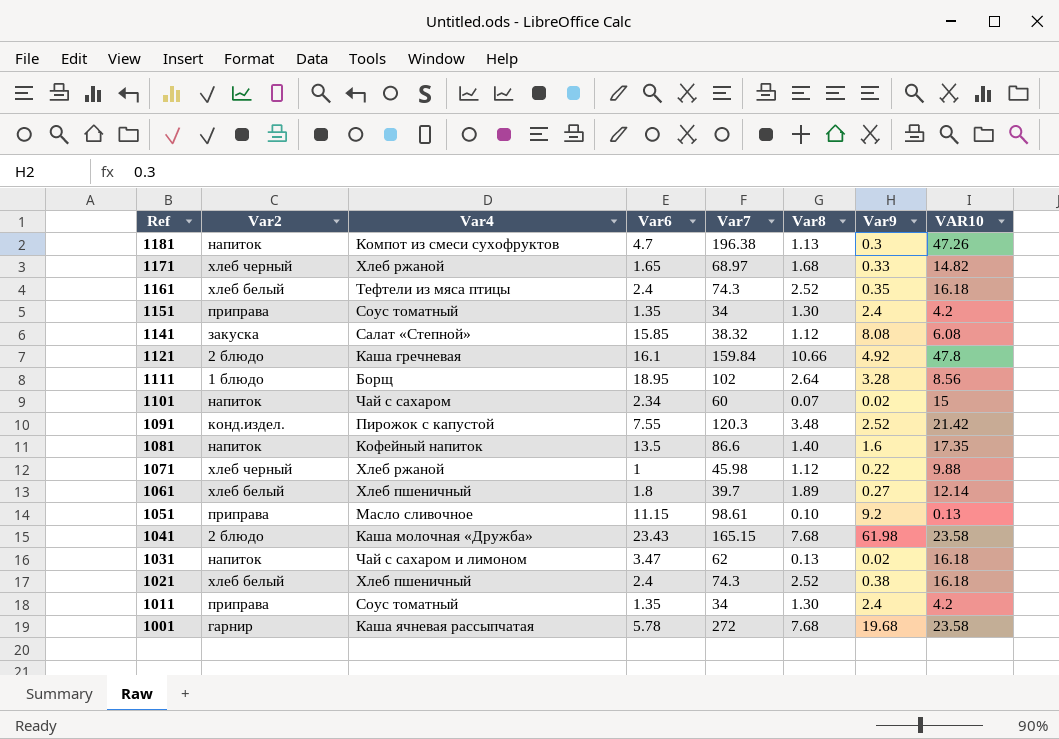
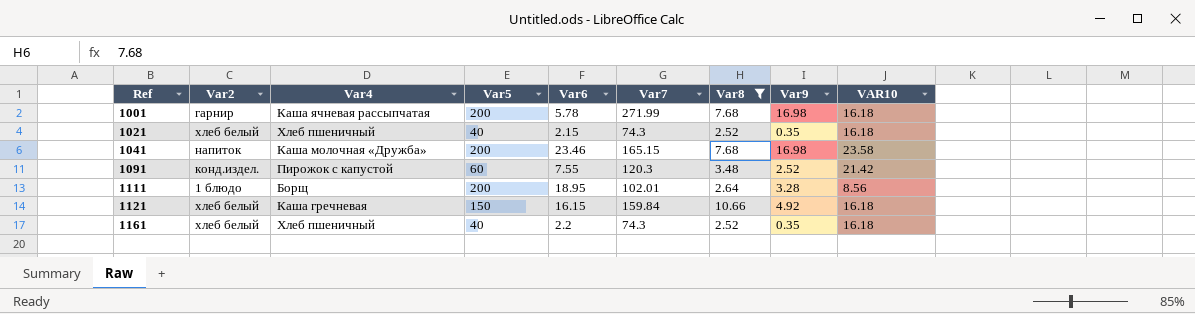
filter: none -> Var8 >= 2.52
row order: Ref descending -> Ref ascending
column Var5 | position: none -> 4
1001 | Var7: 272 -> 271.99
1001 | Var9: 19.68 -> 16.98
1001 | VAR10: 23.58 -> 16.18
1021 | Var6: 2.4 -> 2.15
1021 | Var9: 0.38 -> 0.35
1041 | Var2: 2 блюдо -> напиток
1041 | Var6: 23.43 -> 23.46
1041 | Var9: 61.98 -> 16.98
1111 | Var7: 102 -> 102.01
1121 | Var2: 2 блюдо -> хлеб белый
1121 | Var6: 16.1 -> 16.15
1121 | VAR10: 47.8 -> 16.18
1161 | Var4: Тефтели из мяса птицы -> Хлеб пшеничный
1161 | Var6: 2.4 -> 2.2

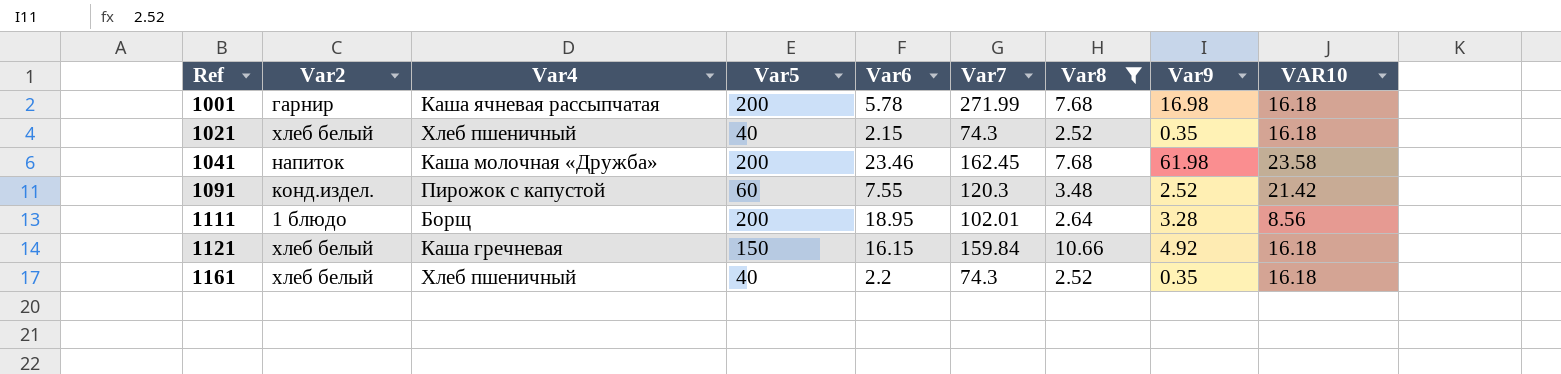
1041 | Var7: 165.15 -> 162.45
1041 | Var9: 16.98 -> 61.98

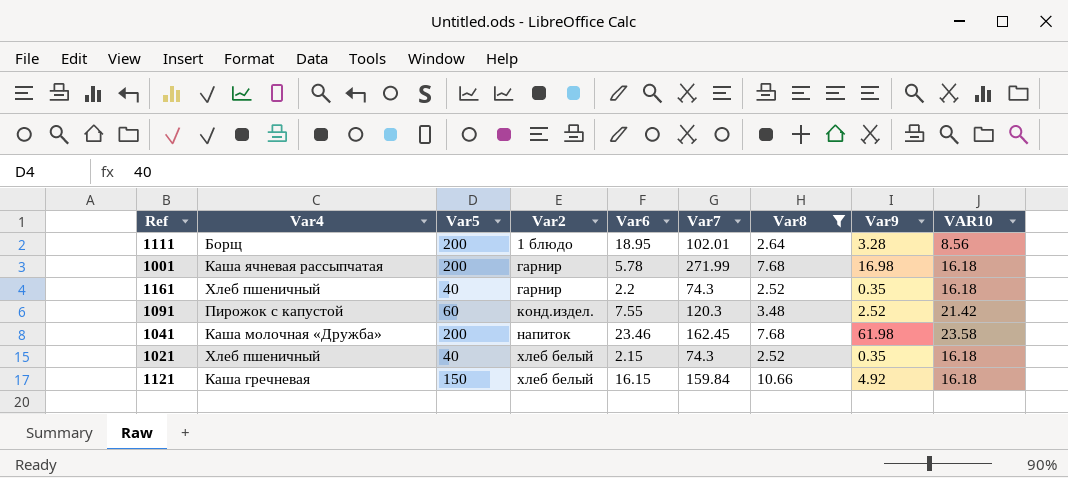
row order: Ref ascending -> Var2 ascending
column Var2 | position: 2 -> 4
1161 | Var2: хлеб белый -> гарнир

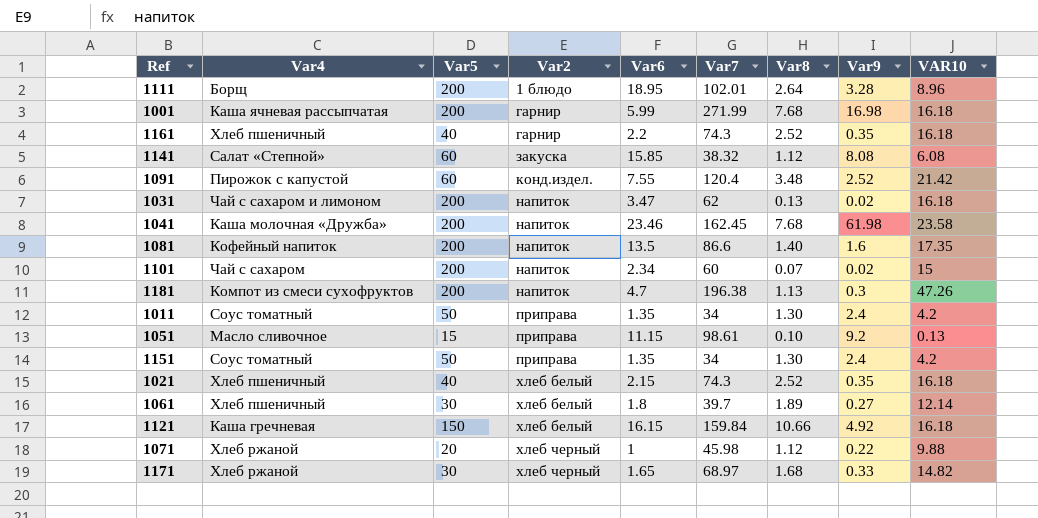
filter: Var8 >= 2.52 -> none
1111 | VAR10: 8.56 -> 8.96
1001 | Var6: 5.78 -> 5.99
1091 | Var7: 120.3 -> 120.4

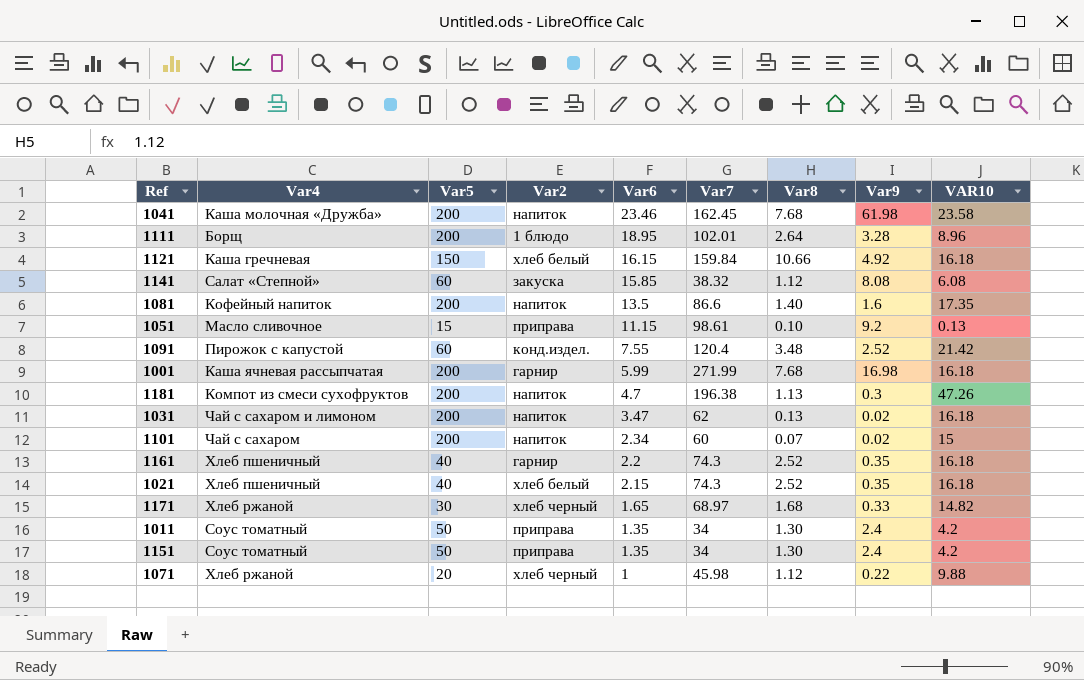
row order: Var2 ascending -> Var6 descending
row 1061: Хлеб пшеничный | 30 | хлеб белый | 1.8 | 39.7 | 1.89 | 0.27 | 12.14 -> none

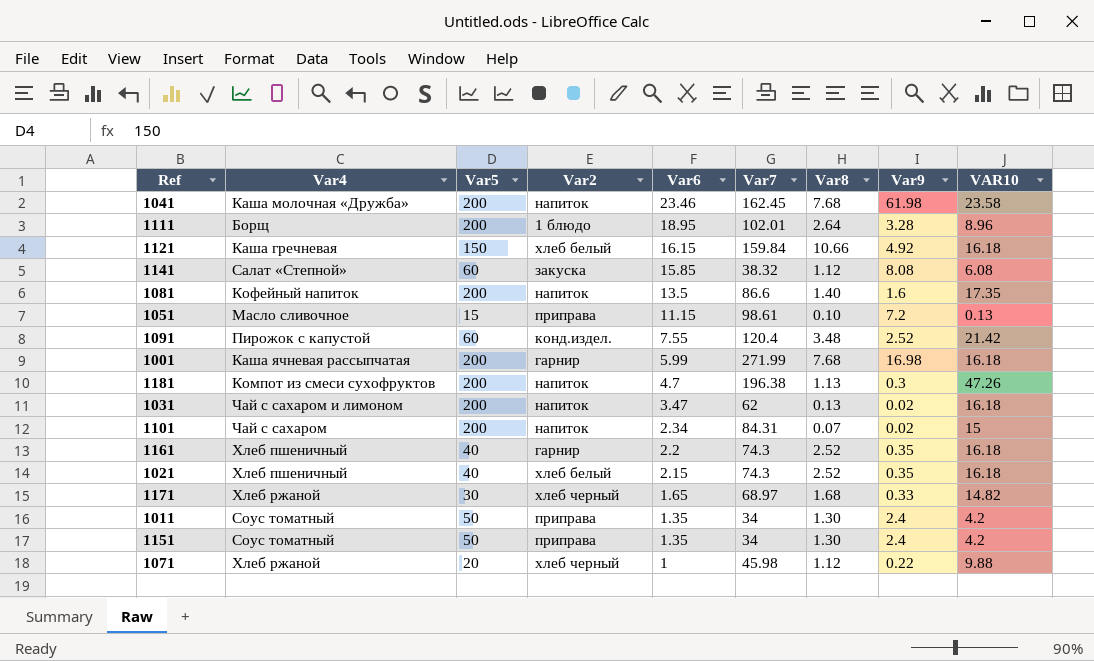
1051 | Var9: 9.2 -> 7.2
1101 | Var7: 60 -> 84.31

